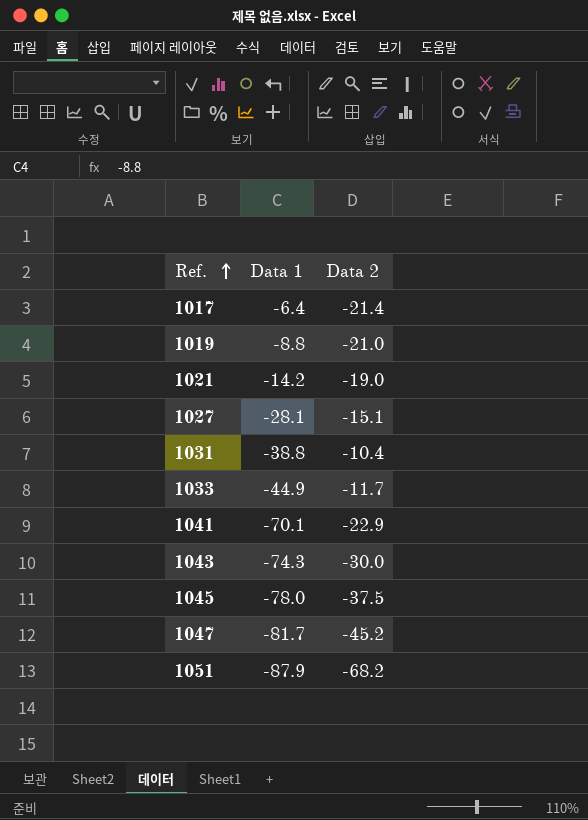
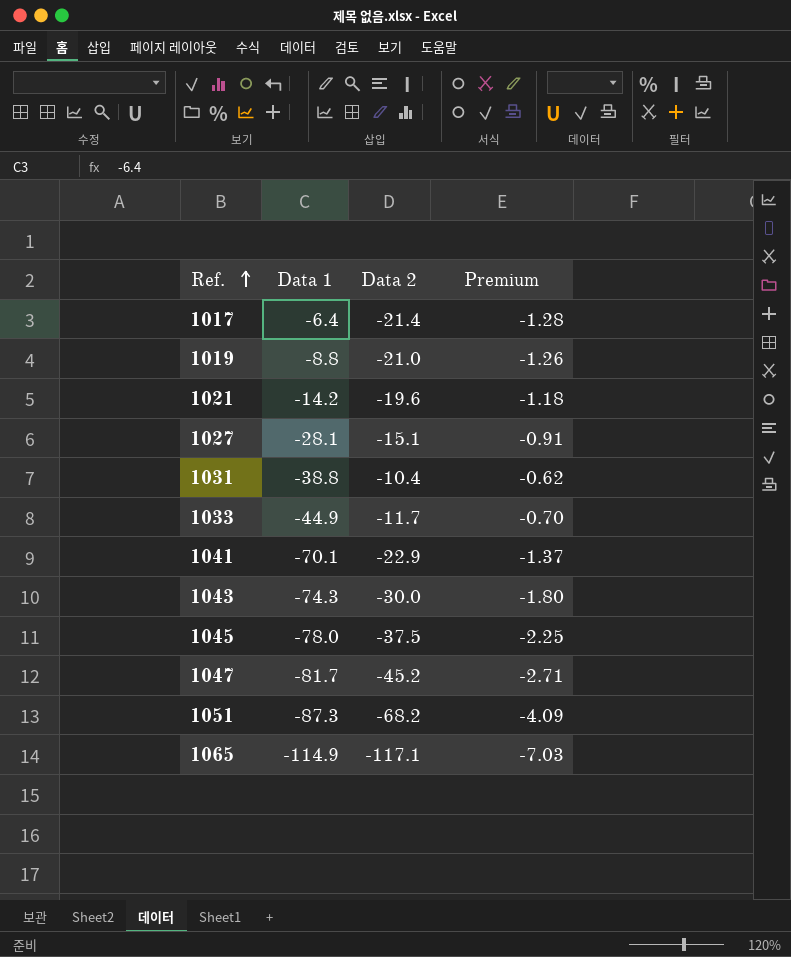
column Premium | formula: none -> [Data 2] * 0.06
1021 | Data 2: -19.0 -> -19.6
1051 | Data 1: -87.9 -> -87.3
row 1065: none -> -114.9 | -117.1 | -7.03

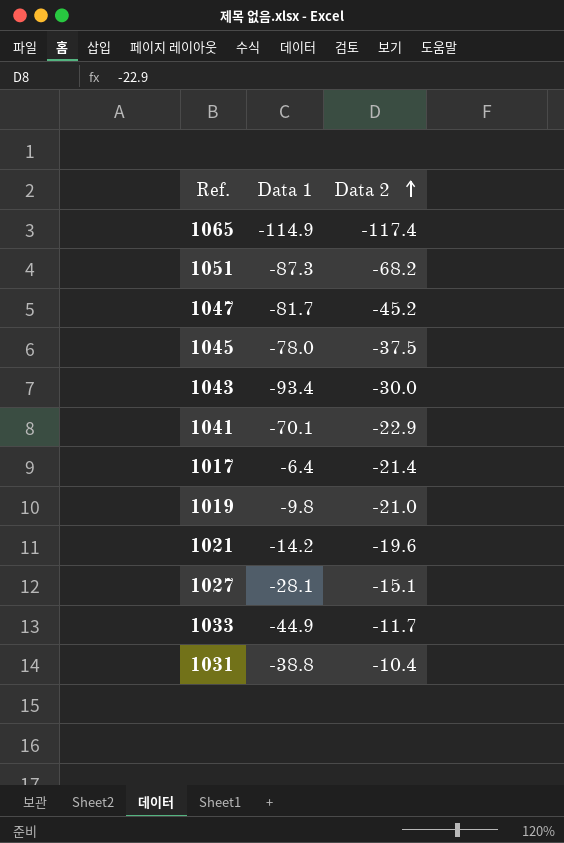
row order: Ref. ascending -> Data 2 ascending
column Premium | formula: [Data 2] * 0.06 -> none
1065 | Data 2: -117.1 -> -117.4
1043 | Data 1: -74.3 -> -93.4
1019 | Data 1: -8.8 -> -9.8

